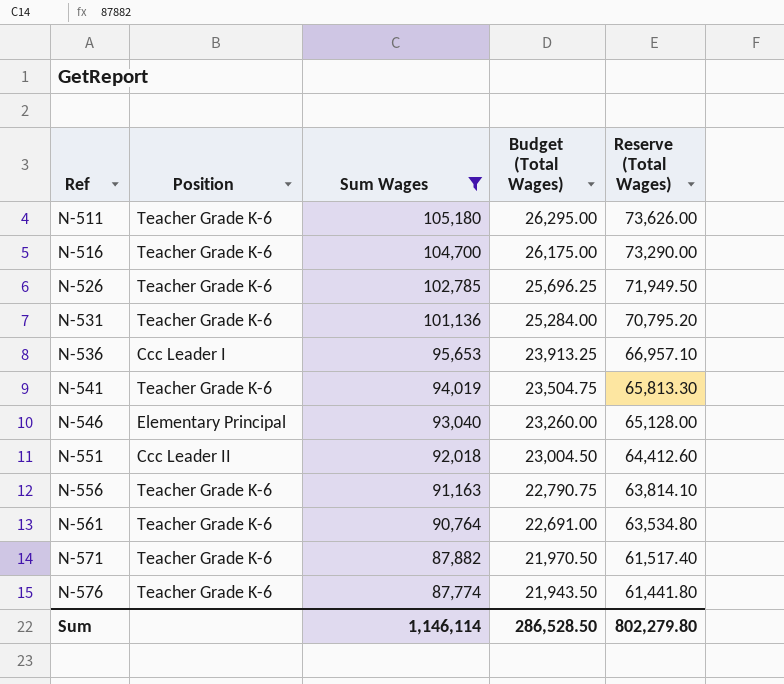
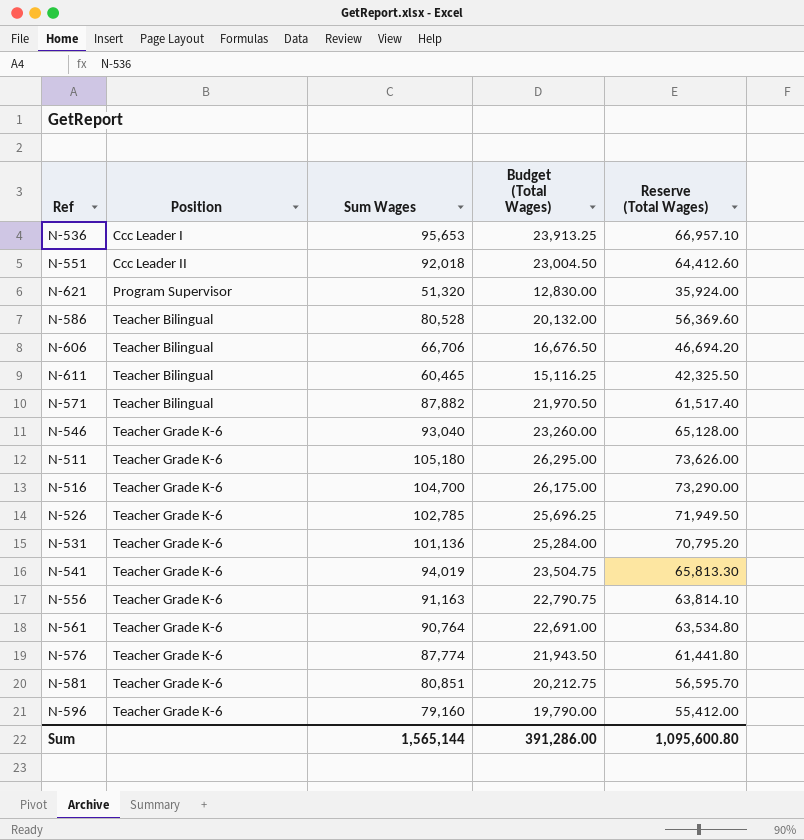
filter: Sum Wages >= 87,774 -> none
row order: Ref ascending -> Position ascending
N-571 | Position: Teacher Grade K-6 -> Teacher Bilingual
N-546 | Position: Elementary Principal -> Teacher Grade K-6
Sum | Sum Wages: 1,146,114 -> 1,565,144
Sum | Budget (Total Wages): 286,528.50 -> 391,286.00
Sum | Reserve (Total Wages): 802,279.80 -> 1,095,600.80

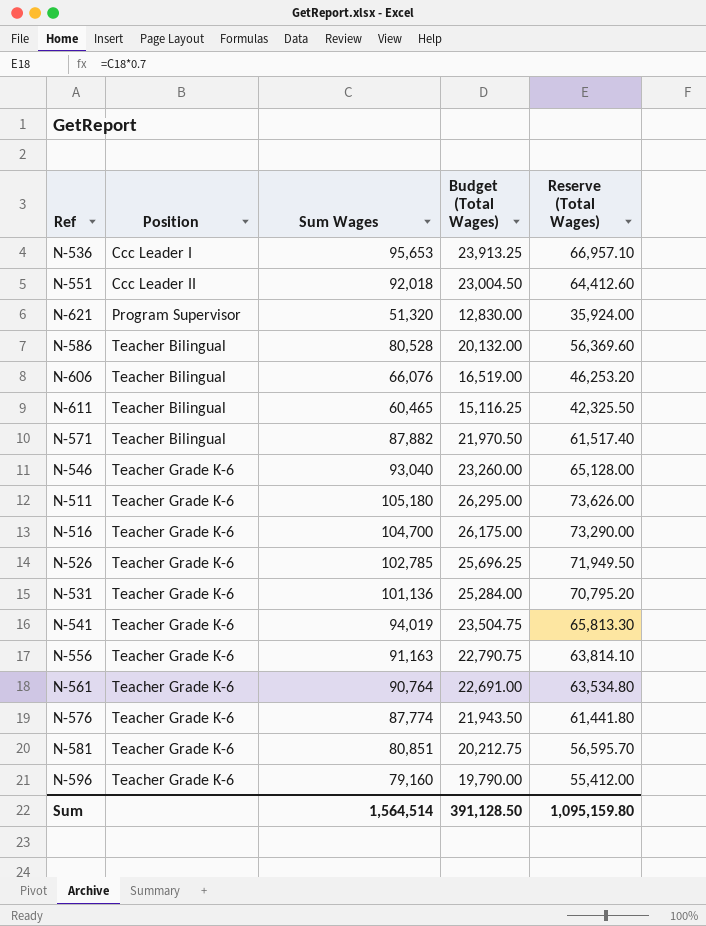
N-606 | Sum Wages: 66,706 -> 66,076
N-606 | Budget (Total Wages): 16,676.50 -> 16,519.00
N-606 | Reserve (Total Wages): 46,694.20 -> 46,253.20
Sum | Sum Wages: 1,565,144 -> 1,564,514
Sum | Budget (Total Wages): 391,286.00 -> 391,128.50
Sum | Reserve (Total Wages): 1,095,600.80 -> 1,095,159.80

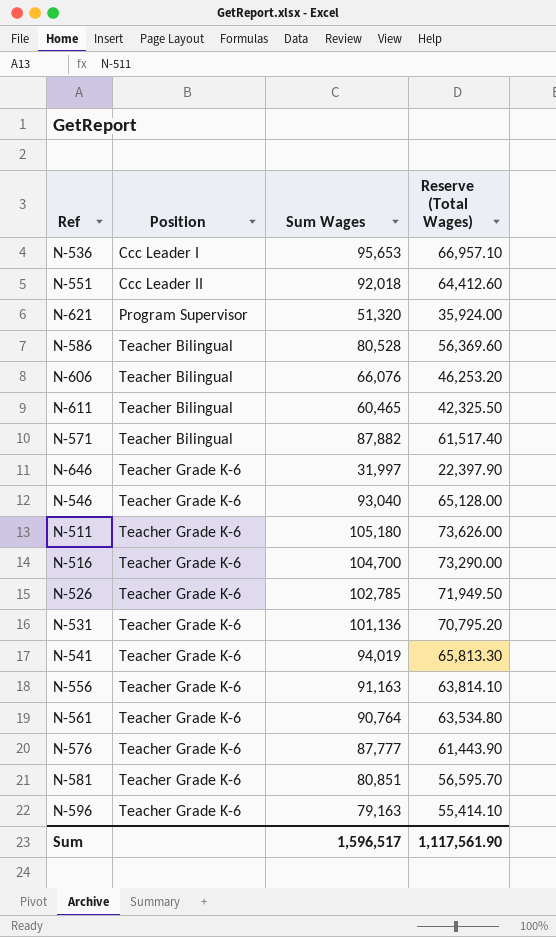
column Budget (Total Wages) | formula: [Sum Wages] * 0.25 -> none
row N-646: none -> Teacher Grade K-6 | 31,997 | 22,397.90
N-576 | Sum Wages: 87,774 -> 87,777
N-576 | Reserve (Total Wages): 61,441.80 -> 61,443.90
N-596 | Sum Wages: 79,160 -> 79,163
N-596 | Reserve (Total Wages): 55,412.00 -> 55,414.10
Sum | Sum Wages: 1,564,514 -> 1,596,517
Sum | Reserve (Total Wages): 1,095,159.80 -> 1,117,561.90

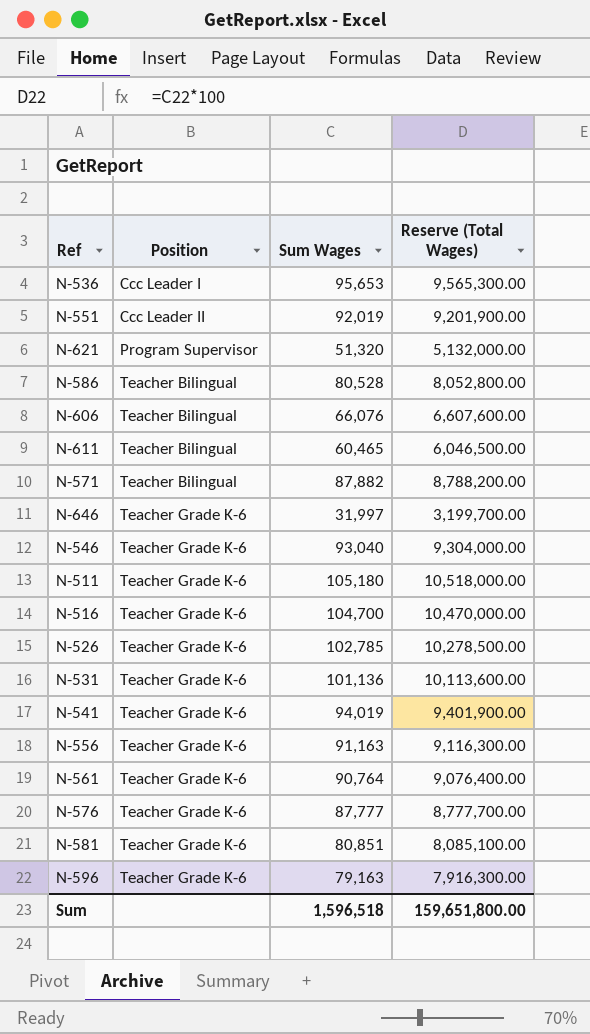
column Reserve (Total Wages) | formula: [Sum Wages] * 0.7 -> [Sum Wages] * 100
N-551 | Sum Wages: 92,018 -> 92,019
Sum | Sum Wages: 1,596,517 -> 1,596,518
Sum | Reserve (Total Wages): 1,117,561.90 -> 159,651,800.00

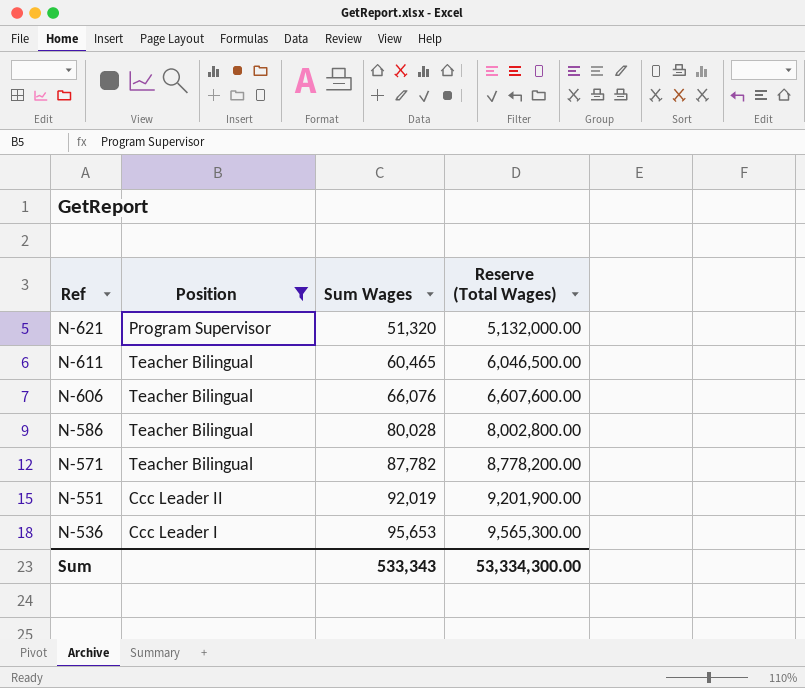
filter: none -> Position != Teacher Grade K-6
row order: Position ascending -> Ref descending
N-586 | Sum Wages: 80,528 -> 80,028
N-586 | Reserve (Total Wages): 8,052,800.00 -> 8,002,800.00
N-571 | Sum Wages: 87,882 -> 87,782
N-571 | Reserve (Total Wages): 8,788,200.00 -> 8,778,200.00
Sum | Sum Wages: 1,596,518 -> 533,343
Sum | Reserve (Total Wages): 159,651,800.00 -> 53,334,300.00

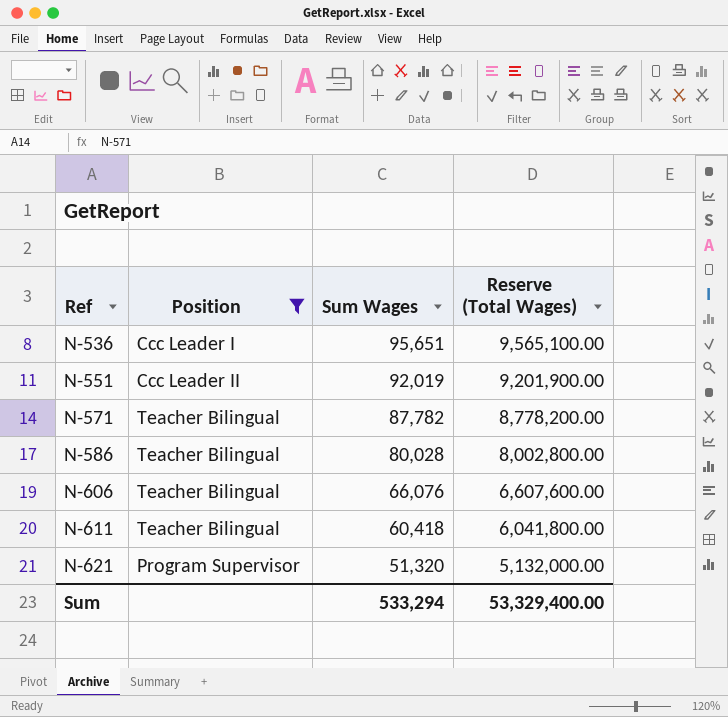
row order: Ref descending -> Ref ascending
N-536 | Sum Wages: 95,653 -> 95,651
N-536 | Reserve (Total Wages): 9,565,300.00 -> 9,565,100.00
N-611 | Sum Wages: 60,465 -> 60,418
N-611 | Reserve (Total Wages): 6,046,500.00 -> 6,041,800.00
Sum | Sum Wages: 533,343 -> 533,294
Sum | Reserve (Total Wages): 53,334,300.00 -> 53,329,400.00

